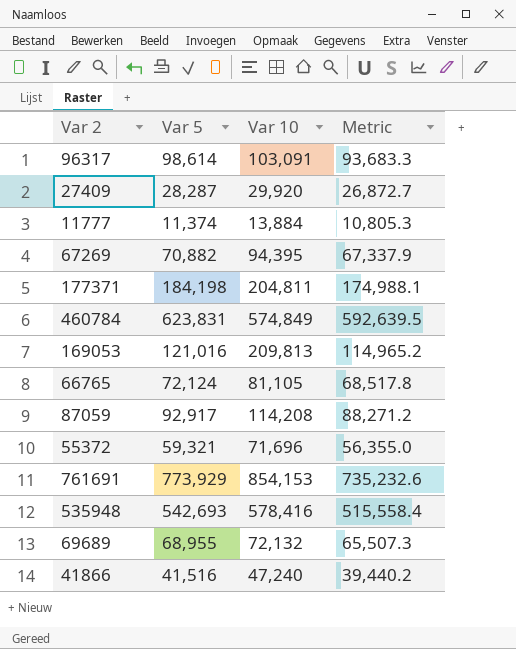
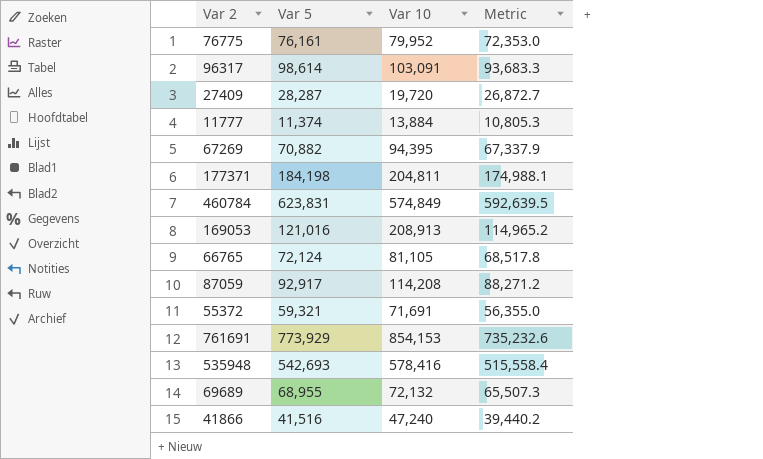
row 76775: none -> 76,161 | 79,952 | 72,353.0
27409 | Var 10: 29,920 -> 19,720
169053 | Var 10: 209,813 -> 208,913
55372 | Var 10: 71,696 -> 71,691

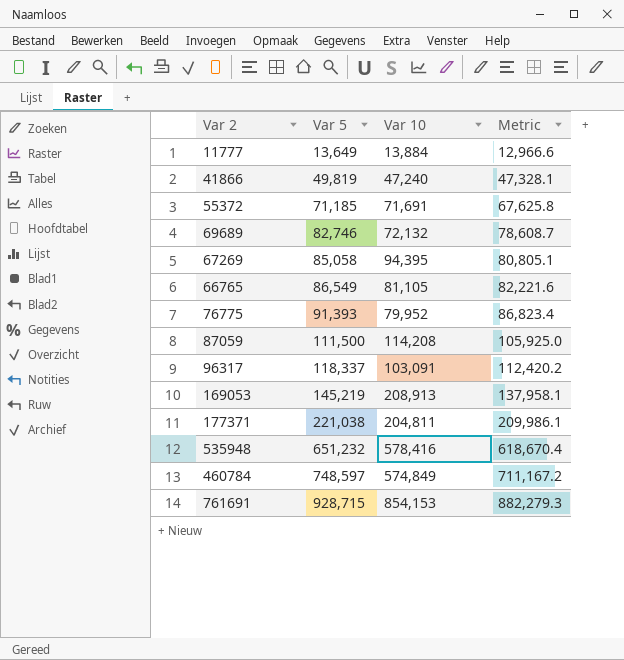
row order: none -> Var 5 ascending
row 27409: 28,287 | 19,720 | 26,872.7 -> none
11777 | Var 5: 11,374 -> 13,649
11777 | Metric: 10,805.3 -> 12,966.6
41866 | Var 5: 41,516 -> 49,819
41866 | Metric: 39,440.2 -> 47,328.1
55372 | Var 5: 59,321 -> 71,185
55372 | Metric: 56,355.0 -> 67,625.8
69689 | Var 5: 68,955 -> 82,746
69689 | Metric: 65,507.3 -> 78,608.7
67269 | Var 5: 70,882 -> 85,058
67269 | Metric: 67,337.9 -> 80,805.1
66765 | Var 5: 72,124 -> 86,549
66765 | Metric: 68,517.8 -> 82,221.6
76775 | Var 5: 76,161 -> 91,393
76775 | Metric: 72,353.0 -> 86,823.4
87059 | Var 5: 92,917 -> 111,500
87059 | Metric: 88,271.2 -> 105,925.0
96317 | Var 5: 98,614 -> 118,337
96317 | Metric: 93,683.3 -> 112,420.2
169053 | Var 5: 121,016 -> 145,219
169053 | Metric: 114,965.2 -> 137,958.1
177371 | Var 5: 184,198 -> 221,038
177371 | Metric: 174,988.1 -> 209,986.1
535948 | Var 5: 542,693 -> 651,232
535948 | Metric: 515,558.4 -> 618,670.4
460784 | Var 5: 623,831 -> 748,597
460784 | Metric: 592,639.5 -> 711,167.2
761691 | Var 5: 773,929 -> 928,715
761691 | Metric: 735,232.6 -> 882,279.3

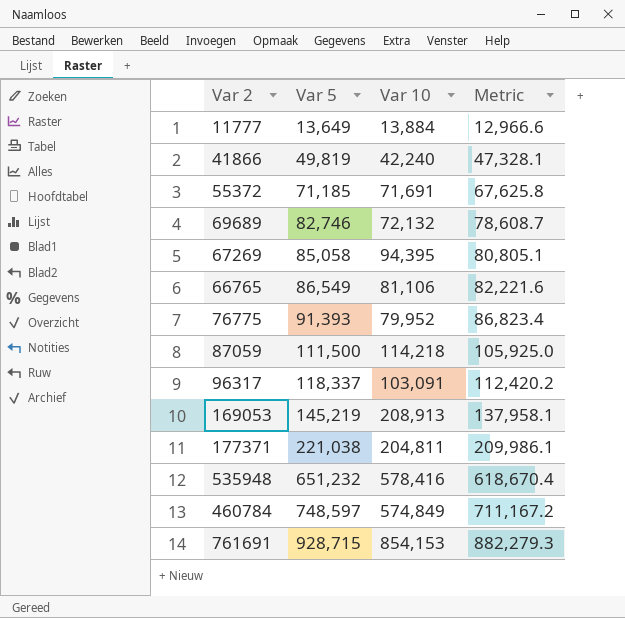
41866 | Var 10: 47,240 -> 42,240
66765 | Var 10: 81,105 -> 81,106
87059 | Var 10: 114,208 -> 114,218

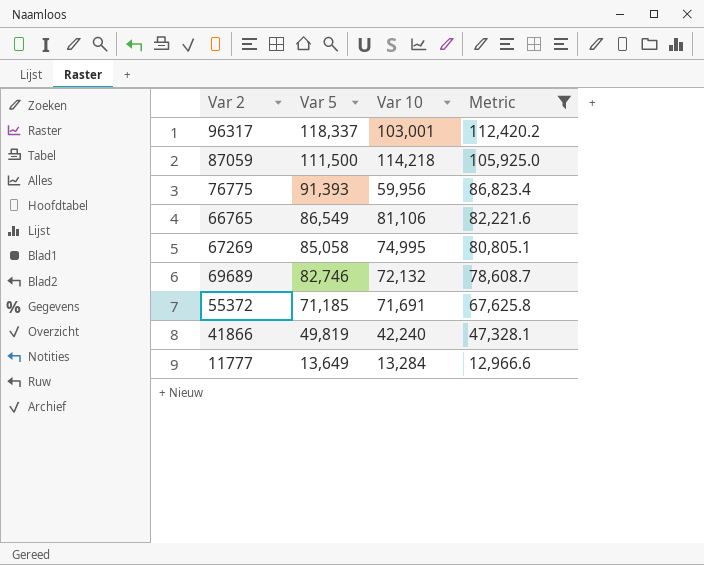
filter: none -> Metric <= 112,420.2
row order: Var 5 ascending -> Var 5 descending
96317 | Var 10: 103,091 -> 103,001
76775 | Var 10: 79,952 -> 59,956
67269 | Var 10: 94,395 -> 74,995
11777 | Var 10: 13,884 -> 13,284

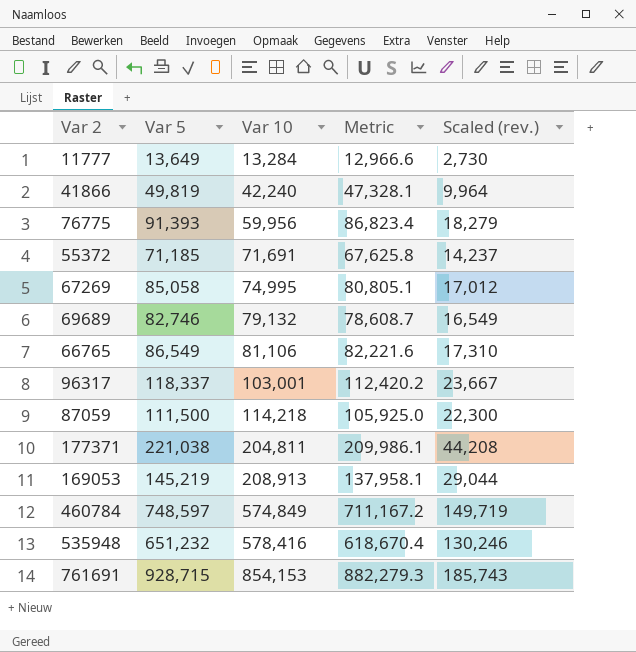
filter: Metric <= 112,420.2 -> none
row order: Var 5 descending -> Var 10 ascending
column Scaled (rev.) | formula: none -> [Var 5] * 0.2
69689 | Var 10: 72,132 -> 79,132

